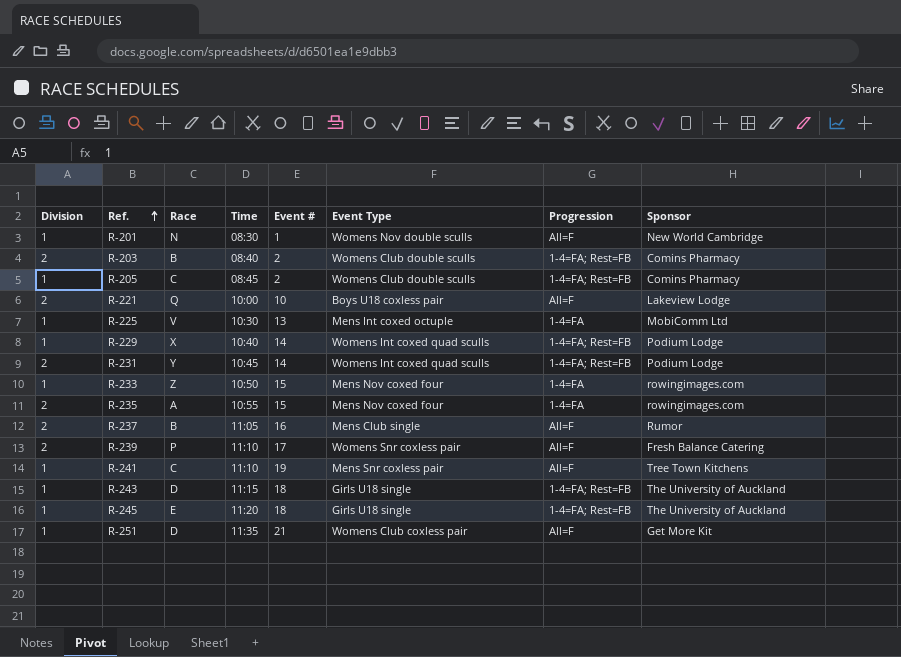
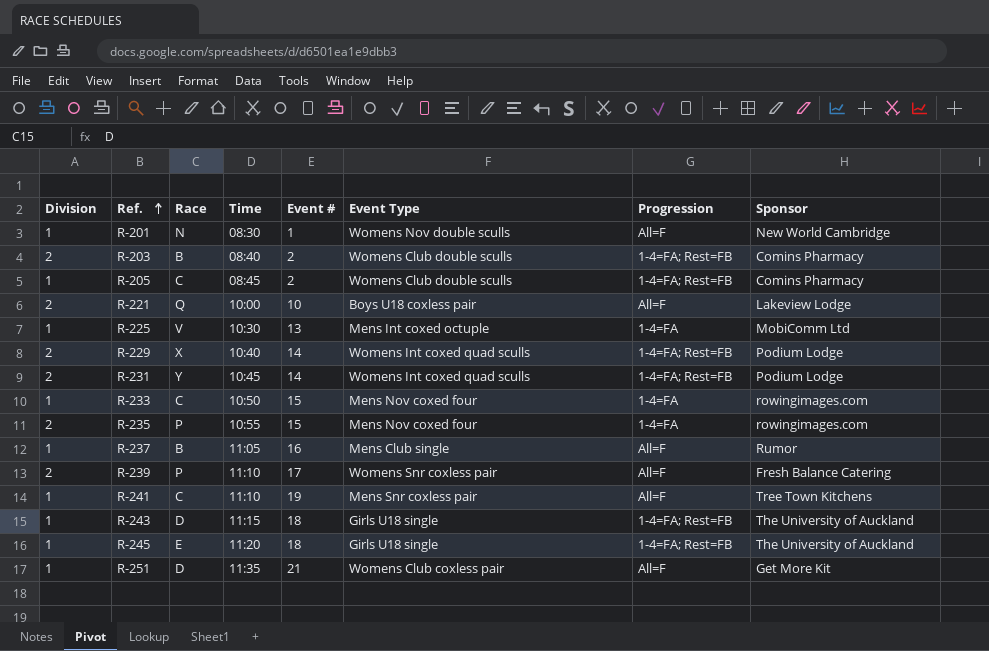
R-229 | Division: 1 -> 2
R-233 | Race: Z -> C
R-235 | Race: A -> P
R-237 | Division: 2 -> 1

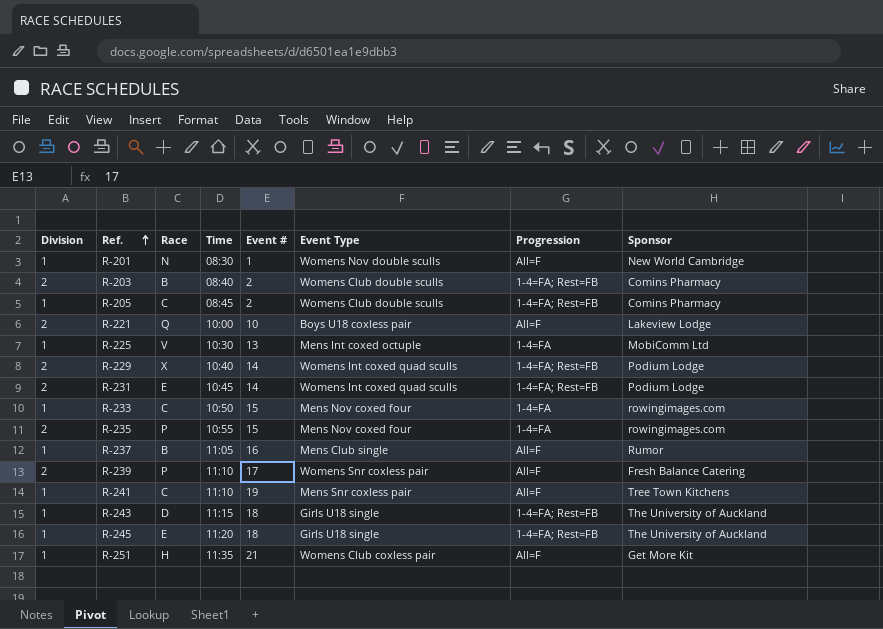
R-231 | Race: Y -> E
R-251 | Race: D -> H

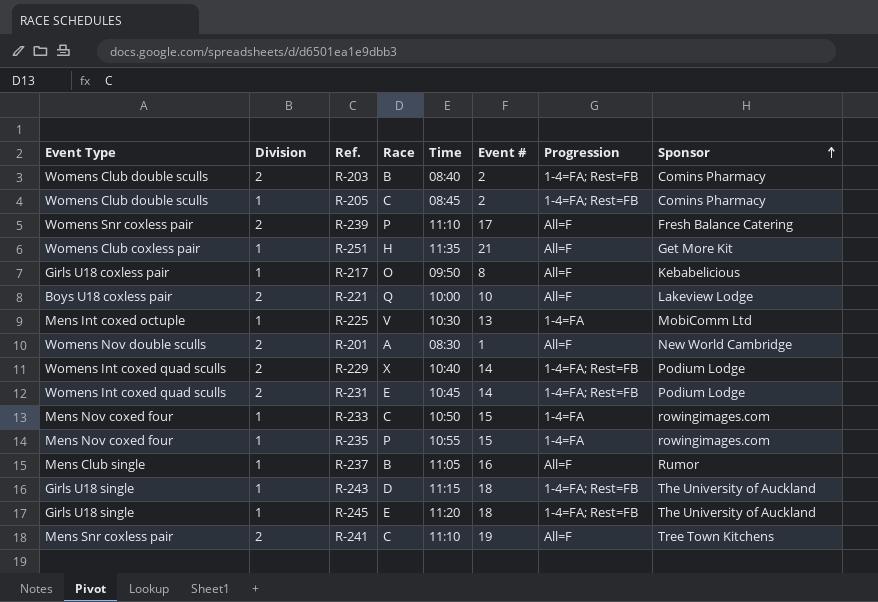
row order: Ref. ascending -> Sponsor ascending
column Event Type | position: 6 -> 1
row R-217: none -> Girls U18 coxless pair | 1 | O | 09:50 | 8 | All=F | Kebabelicious
R-201 | Division: 1 -> 2
R-201 | Race: N -> A
R-235 | Division: 2 -> 1
R-241 | Division: 1 -> 2

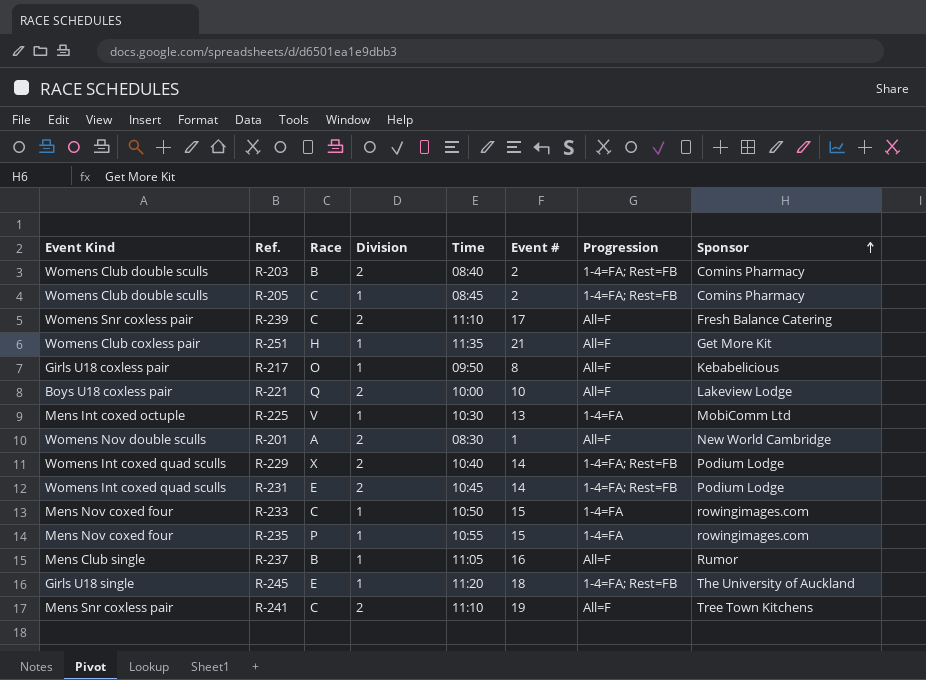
column name: Event Type -> Event Kind
column Division | position: 2 -> 4
row R-243: Girls U18 single | 1 | D | 11:15 | 18 | 1-4=FA; Rest=FB | The University of Auckland -> none
R-239 | Race: P -> C

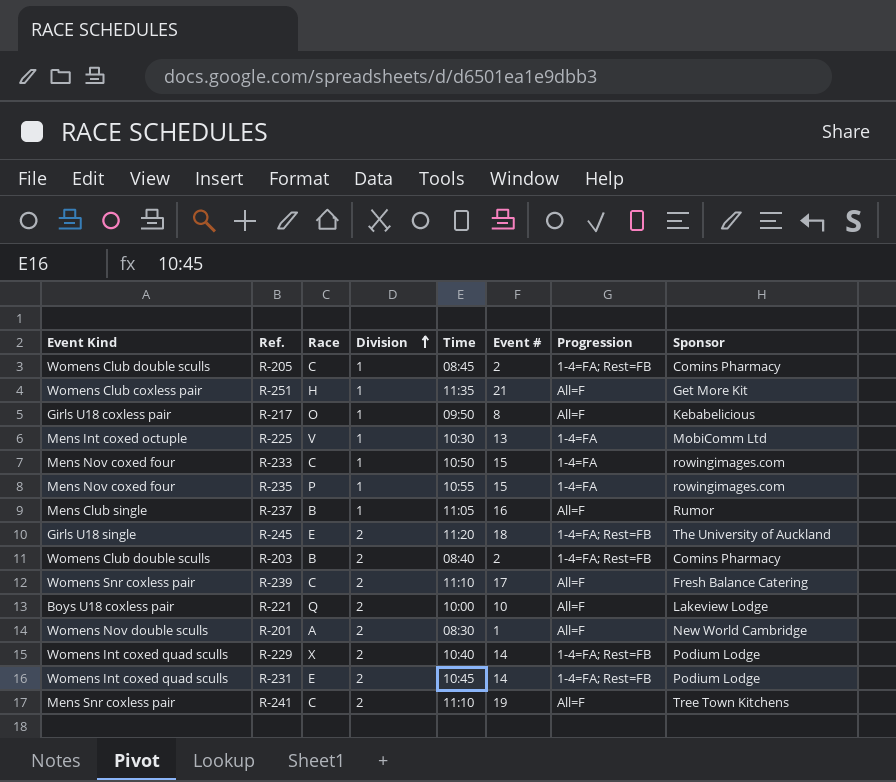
row order: Sponsor ascending -> Division ascending
R-245 | Division: 1 -> 2

